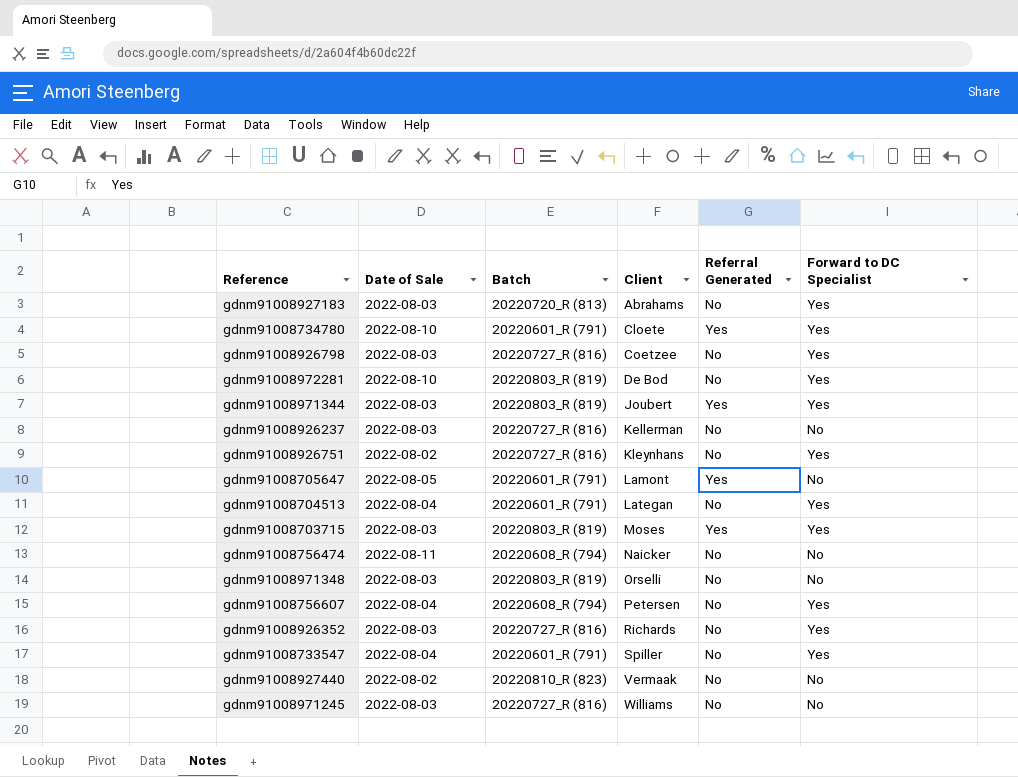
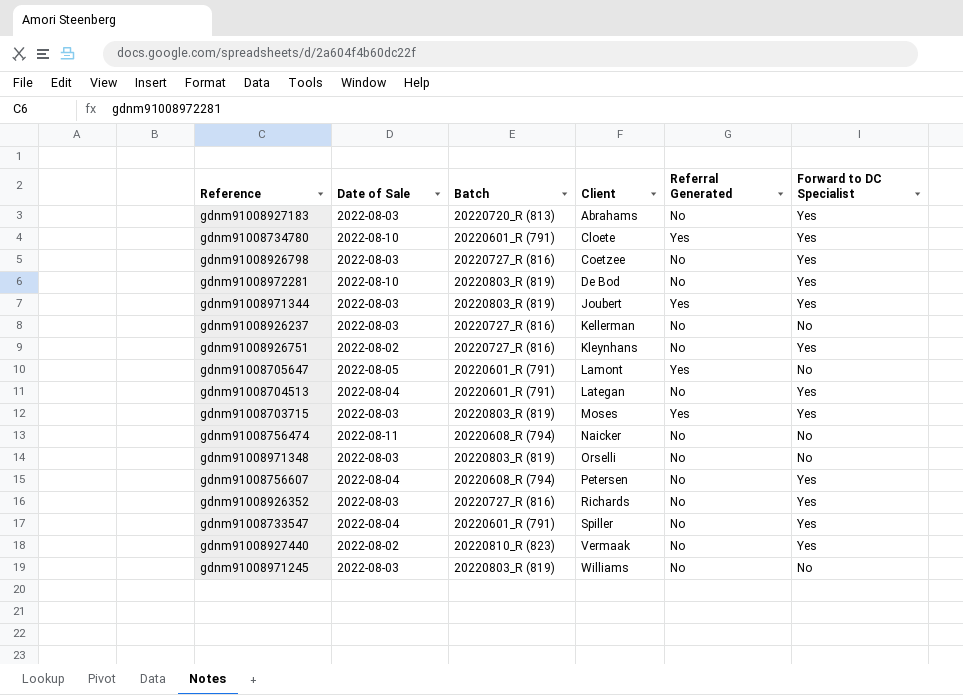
gdnm91008927440 | Forward to DC Specialist: No -> Yes
gdnm91008971245 | Batch: 20220727_R (816) -> 20220803_R (819)

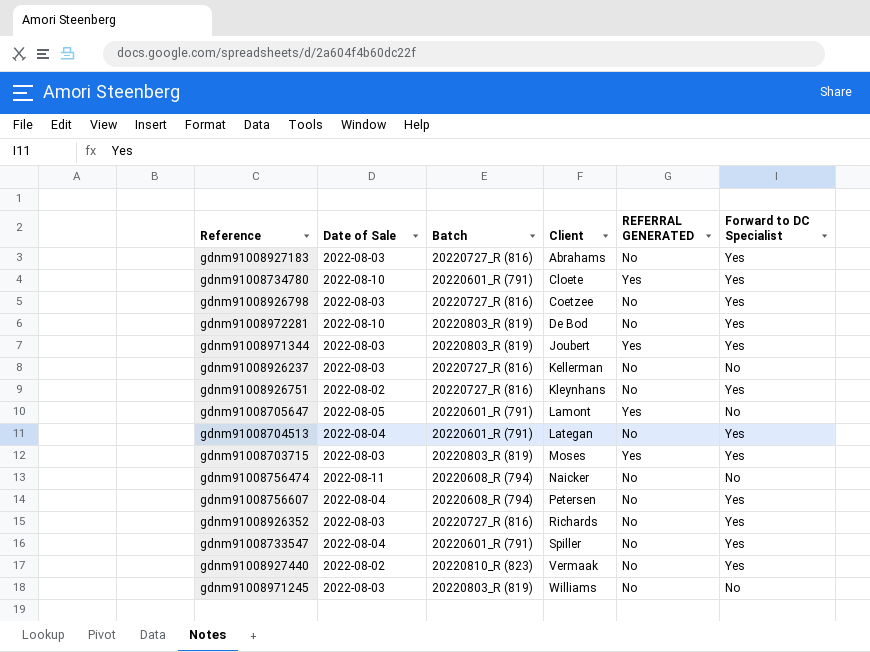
column name: Referral Generated -> REFERRAL GENERATED
row gdnm91008971348: 2022-08-03 | 20220803_R (819) | Orselli | No | No -> none
gdnm91008927183 | Batch: 20220720_R (813) -> 20220727_R (816)

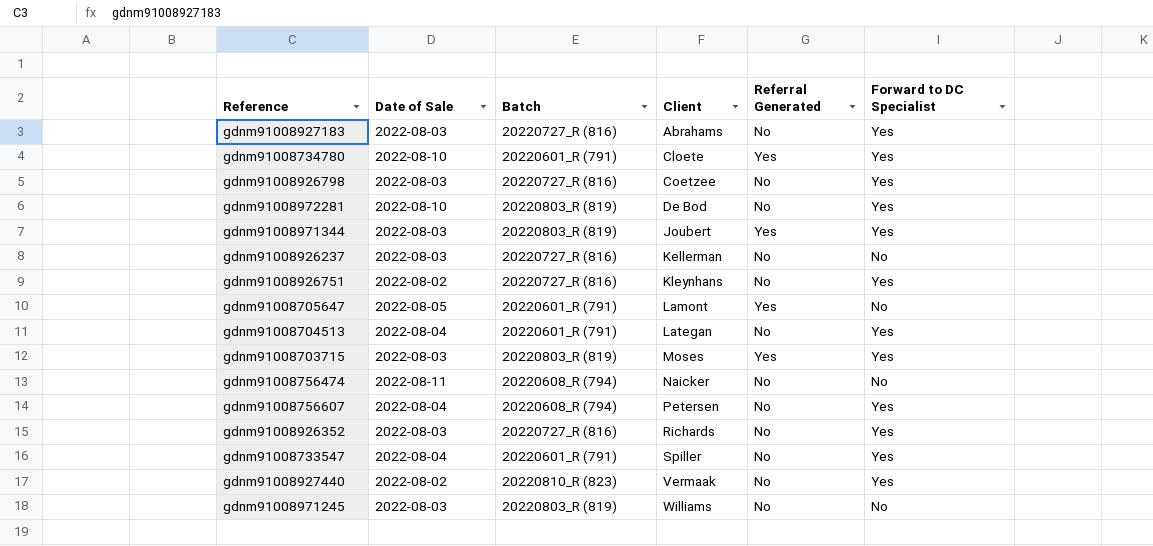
column name: REFERRAL GENERATED -> Referral Generated

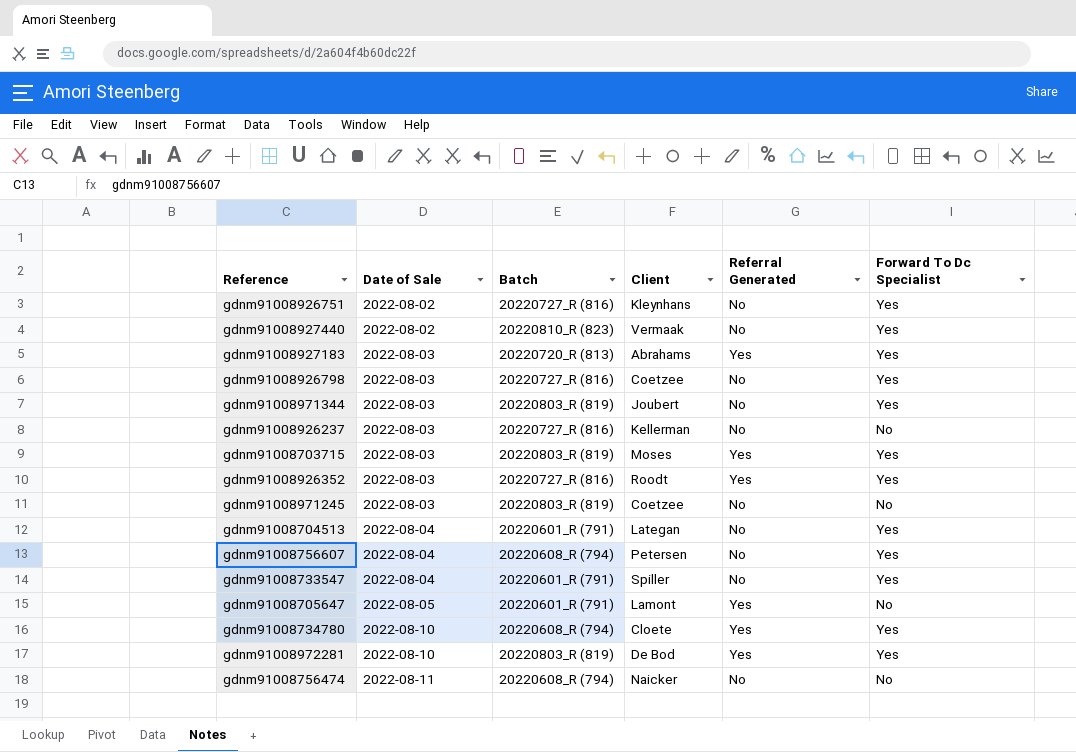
row order: Client ascending -> Date of Sale ascending
column name: Forward to DC Specialist -> Forward To Dc Specialist
gdnm91008927183 | Batch: 20220727_R (816) -> 20220720_R (813)
gdnm91008927183 | Referral Generated: No -> Yes
gdnm91008971344 | Referral Generated: Yes -> No
gdnm91008926352 | Client: Richards -> Roodt
gdnm91008926352 | Referral Generated: No -> Yes
gdnm91008971245 | Client: Williams -> Coetzee
gdnm91008734780 | Batch: 20220601_R (791) -> 20220608_R (794)
gdnm91008972281 | Referral Generated: No -> Yes

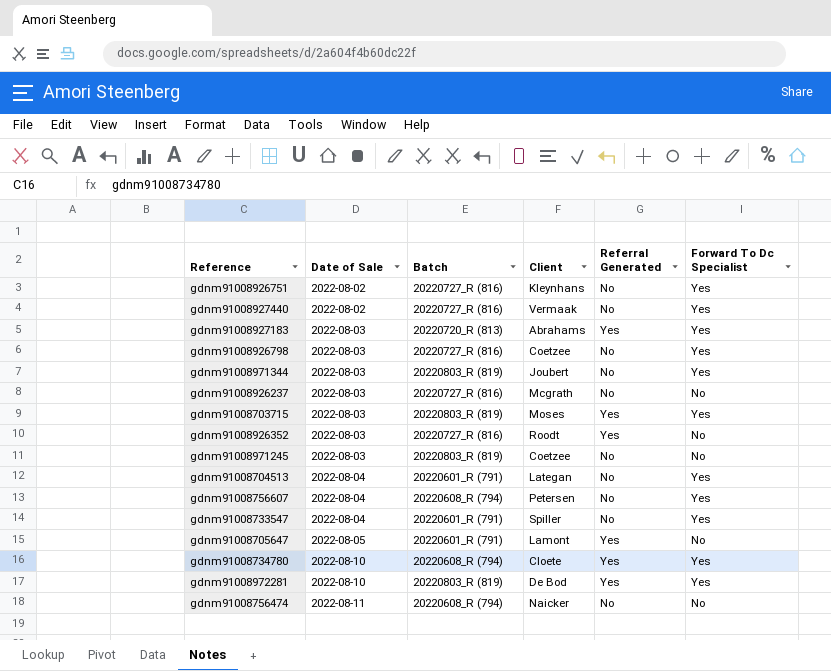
gdnm91008927440 | Batch: 20220810_R (823) -> 20220727_R (816)
gdnm91008926237 | Client: Kellerman -> Mcgrath
gdnm91008926352 | Forward To Dc Specialist: Yes -> No

